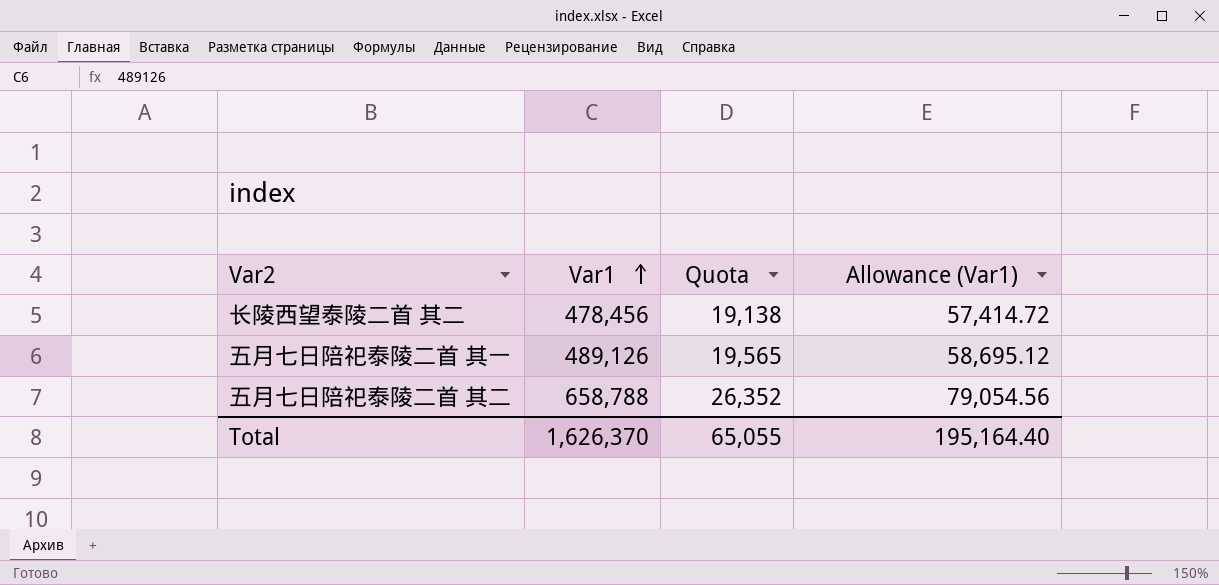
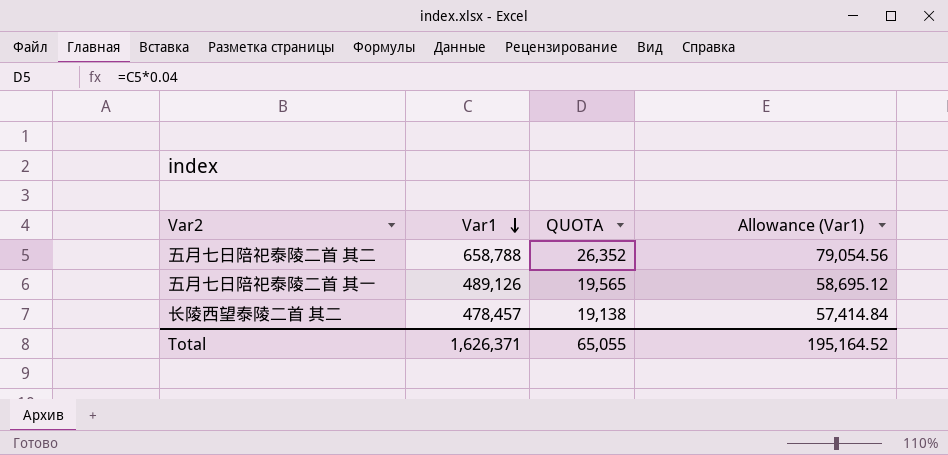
row order: Var1 ascending -> Var1 descending
column name: Quota -> QUOTA
长陵西望泰陵二首 其二 | Var1: 478,456 -> 478,457
长陵西望泰陵二首 其二 | Allowance (Var1): 57,414.72 -> 57,414.84
Total | Var1: 1,626,370 -> 1,626,371
Total | Allowance (Var1): 195,164.40 -> 195,164.52

